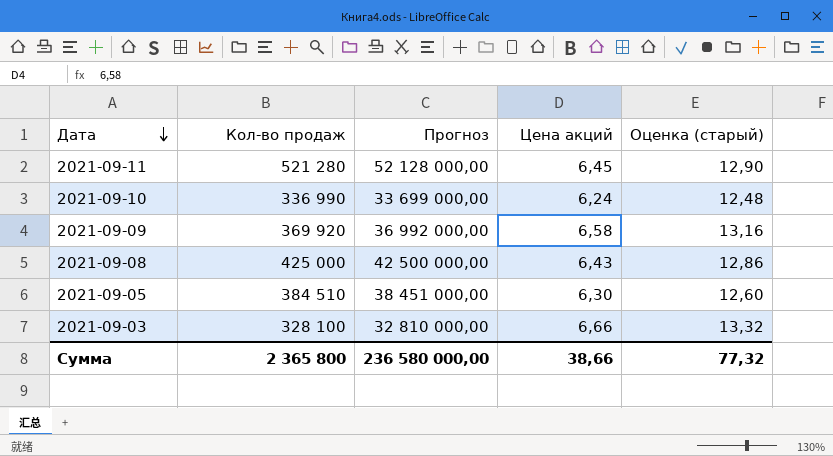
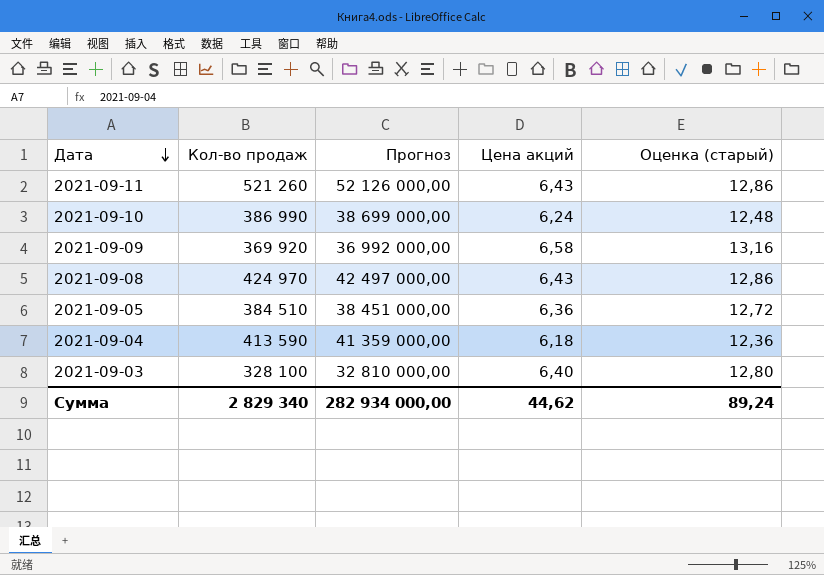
2021-09-11 | Кол-во продаж: 521 280 -> 521 260
2021-09-11 | Прогноз: 52 128 000,00 -> 52 126 000,00
2021-09-11 | Цена акций: 6,45 -> 6,43
2021-09-11 | Оценка (старый): 12,90 -> 12,86
2021-09-10 | Кол-во продаж: 336 990 -> 386 990
2021-09-10 | Прогноз: 33 699 000,00 -> 38 699 000,00
2021-09-08 | Кол-во продаж: 425 000 -> 424 970
2021-09-08 | Прогноз: 42 500 000,00 -> 42 497 000,00
2021-09-05 | Цена акций: 6,30 -> 6,36
2021-09-05 | Оценка (старый): 12,60 -> 12,72
row 2021-09-04: none -> 413 590 | 41 359 000,00 | 6,18 | 12,36
2021-09-03 | Цена акций: 6,66 -> 6,40
2021-09-03 | Оценка (старый): 13,32 -> 12,80
Сумма | Кол-во продаж: 2 365 800 -> 2 829 340
Сумма | Прогноз: 236 580 000,00 -> 282 934 000,00
Сумма | Цена акций: 38,66 -> 44,62
Сумма | Оценка (старый): 77,32 -> 89,24

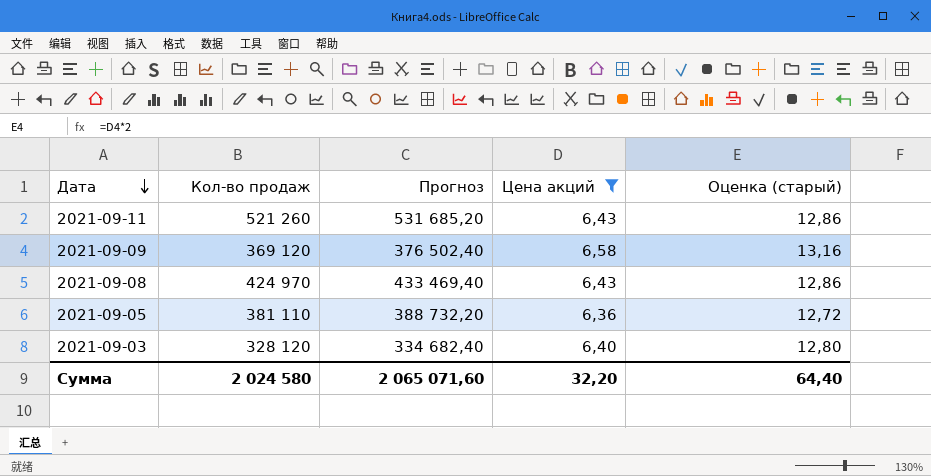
filter: none -> Цена акций >= 6,36
column Прогноз | formula: [Кол-во продаж] * 100 -> [Кол-во продаж] * 1,02
2021-09-09 | Кол-во продаж: 369 920 -> 369 120
2021-09-05 | Кол-во продаж: 384 510 -> 381 110
2021-09-03 | Кол-во продаж: 328 100 -> 328 120
Сумма | Кол-во продаж: 2 829 340 -> 2 024 580
Сумма | Прогноз: 282 934 000,00 -> 2 065 071,60
Сумма | Цена акций: 44,62 -> 32,20
Сумма | Оценка (старый): 89,24 -> 64,40

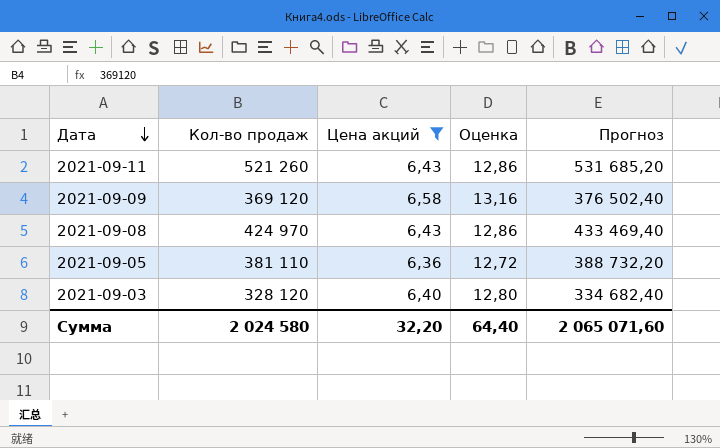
column name: Оценка (старый) -> Оценка
column Прогноз | position: 3 -> 5

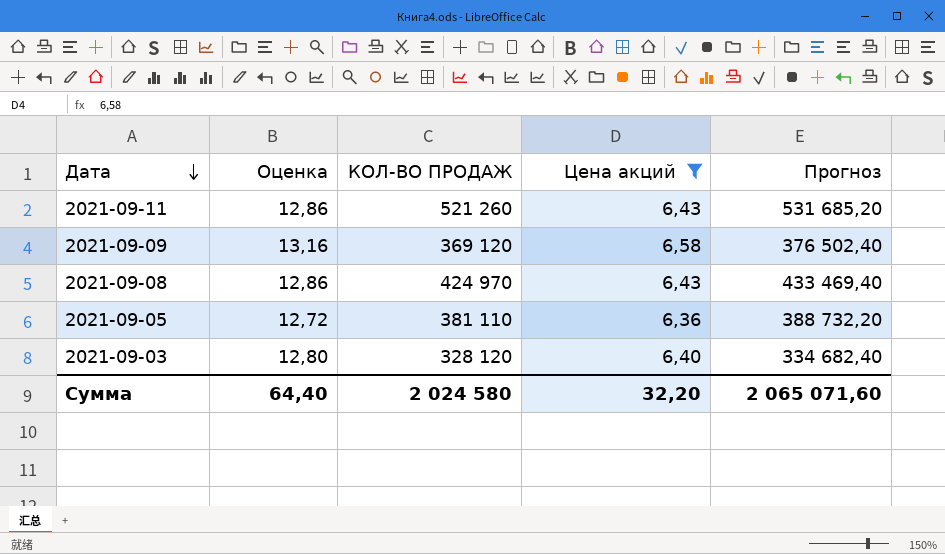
column Оценка | position: 4 -> 2
column name: Кол-во продаж -> КОЛ-ВО ПРОДАЖ

